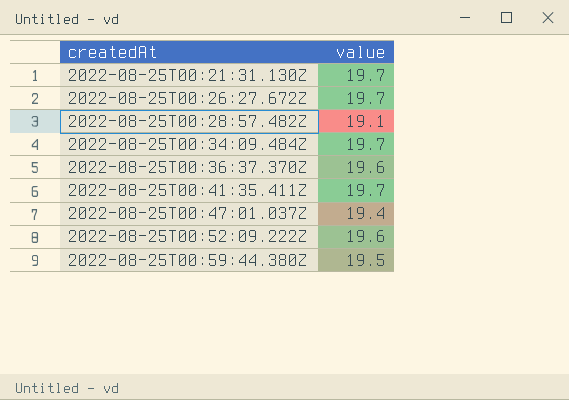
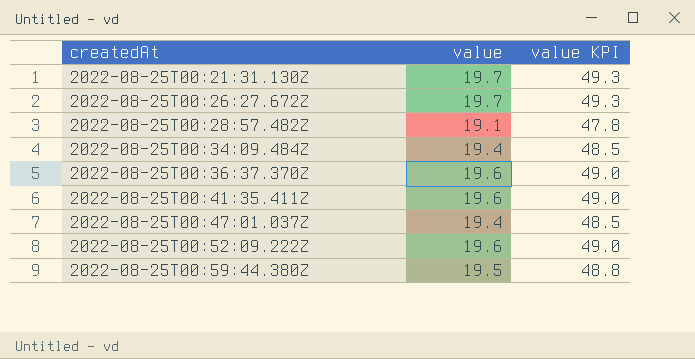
column value KPI | formula: none -> [value] * 2.5
2022-08-25T00:34:09.484Z | value: 19.7 -> 19.4
2022-08-25T00:41:35.411Z | value: 19.7 -> 19.6

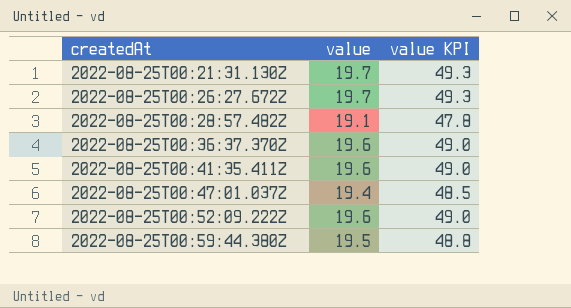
row 2022-08-25T00:34:09.484Z: 19.4 | 48.5 -> none

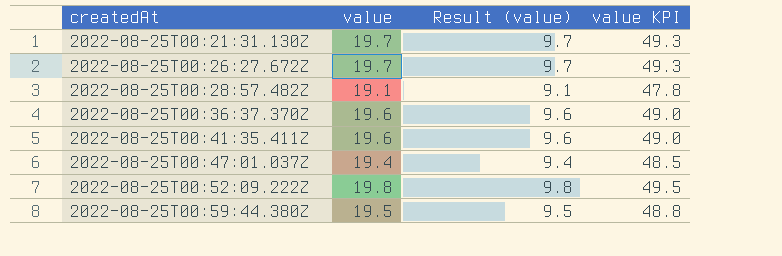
column Result (value) | formula: none -> [value] - 10
2022-08-25T00:52:09.222Z | value: 19.6 -> 19.8
2022-08-25T00:52:09.222Z | value KPI: 49.0 -> 49.5

